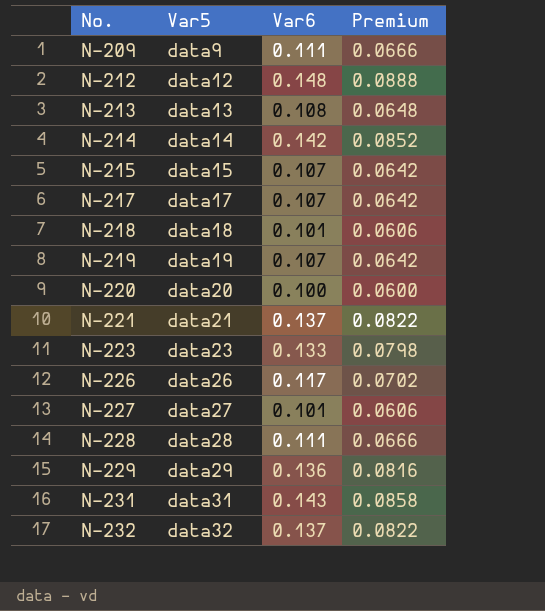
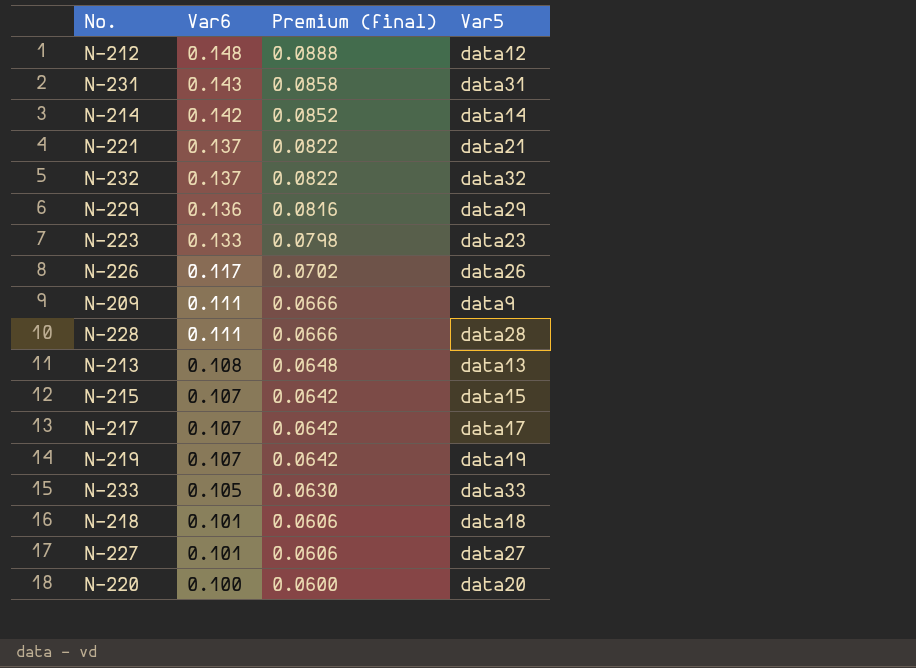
row order: No. ascending -> Var6 descending
column name: Premium -> Premium (final)
column Var5 | position: 2 -> 4
row N-233: none -> 0.105 | 0.0630 | data33

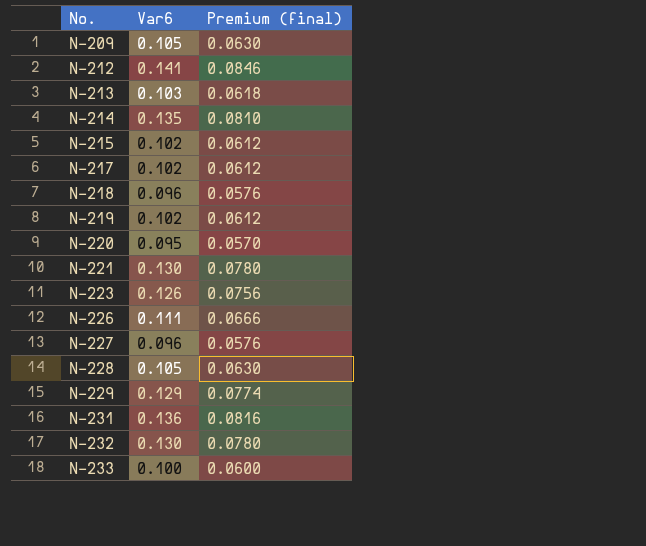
row order: Var6 descending -> No. ascending
column Var5 | position: 4 -> none
N-209 | Var6: 0.111 -> 0.105
N-209 | Premium (final): 0.0666 -> 0.0630
N-212 | Var6: 0.148 -> 0.141
N-212 | Premium (final): 0.0888 -> 0.0846
N-213 | Var6: 0.108 -> 0.103
N-213 | Premium (final): 0.0648 -> 0.0618
N-214 | Var6: 0.142 -> 0.135
N-214 | Premium (final): 0.0852 -> 0.0810
N-215 | Var6: 0.107 -> 0.102
N-215 | Premium (final): 0.0642 -> 0.0612
N-217 | Var6: 0.107 -> 0.102
N-217 | Premium (final): 0.0642 -> 0.0612
N-218 | Var6: 0.101 -> 0.096
N-218 | Premium (final): 0.0606 -> 0.0576
N-219 | Var6: 0.107 -> 0.102
N-219 | Premium (final): 0.0642 -> 0.0612
N-220 | Var6: 0.100 -> 0.095
N-220 | Premium (final): 0.0600 -> 0.0570
N-221 | Var6: 0.137 -> 0.130
N-221 | Premium (final): 0.0822 -> 0.0780
N-223 | Var6: 0.133 -> 0.126
N-223 | Premium (final): 0.0798 -> 0.0756
N-226 | Var6: 0.117 -> 0.111
N-226 | Premium (final): 0.0702 -> 0.0666
N-227 | Var6: 0.101 -> 0.096
N-227 | Premium (final): 0.0606 -> 0.0576
N-228 | Var6: 0.111 -> 0.105
N-228 | Premium (final): 0.0666 -> 0.0630
N-229 | Var6: 0.136 -> 0.129
N-229 | Premium (final): 0.0816 -> 0.0774
N-231 | Var6: 0.143 -> 0.136
N-231 | Premium (final): 0.0858 -> 0.0816
N-232 | Var6: 0.137 -> 0.130
N-232 | Premium (final): 0.0822 -> 0.0780
N-233 | Var6: 0.105 -> 0.100
N-233 | Premium (final): 0.0630 -> 0.0600

